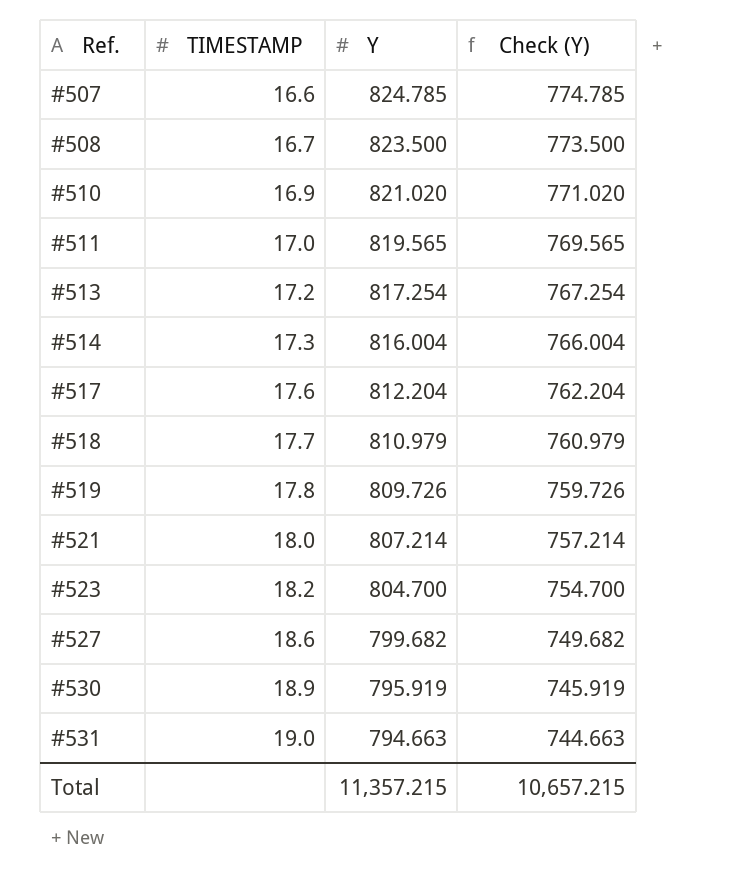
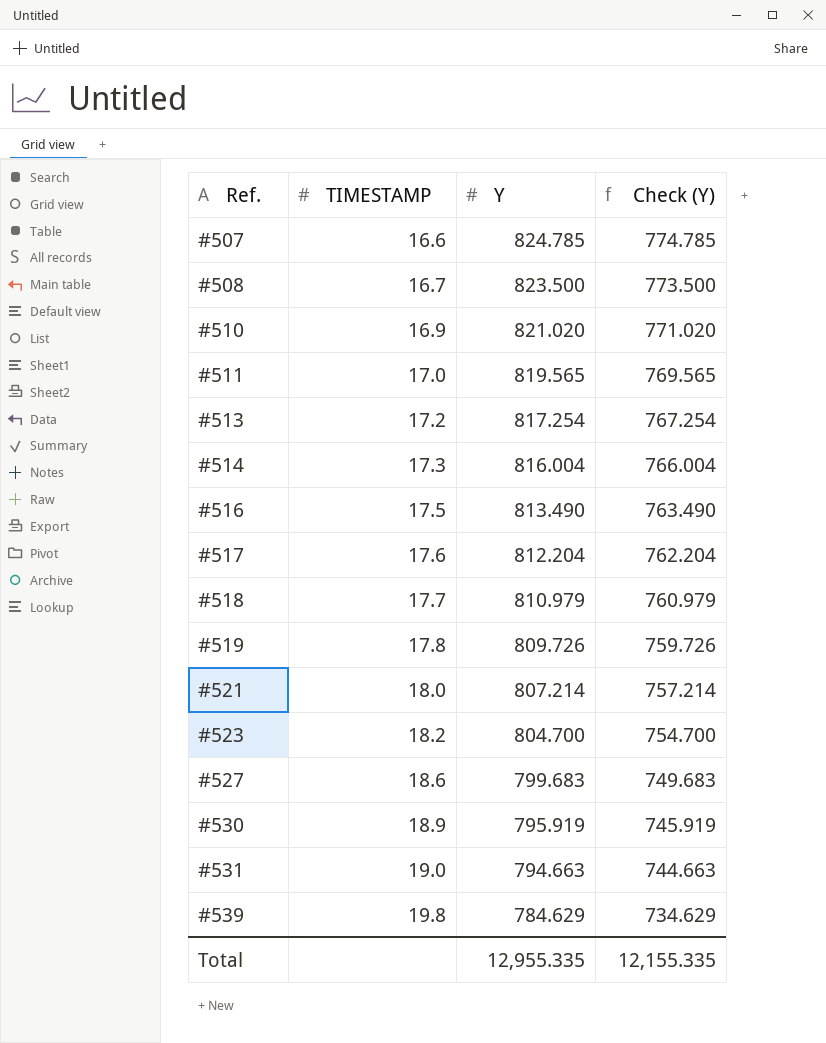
row #516: none -> 17.5 | 813.490 | 763.490
#527 | Y: 799.682 -> 799.683
#527 | Check (Y): 749.682 -> 749.683
row #539: none -> 19.8 | 784.629 | 734.629
Total | Y: 11,357.215 -> 12,955.335
Total | Check (Y): 10,657.215 -> 12,155.335

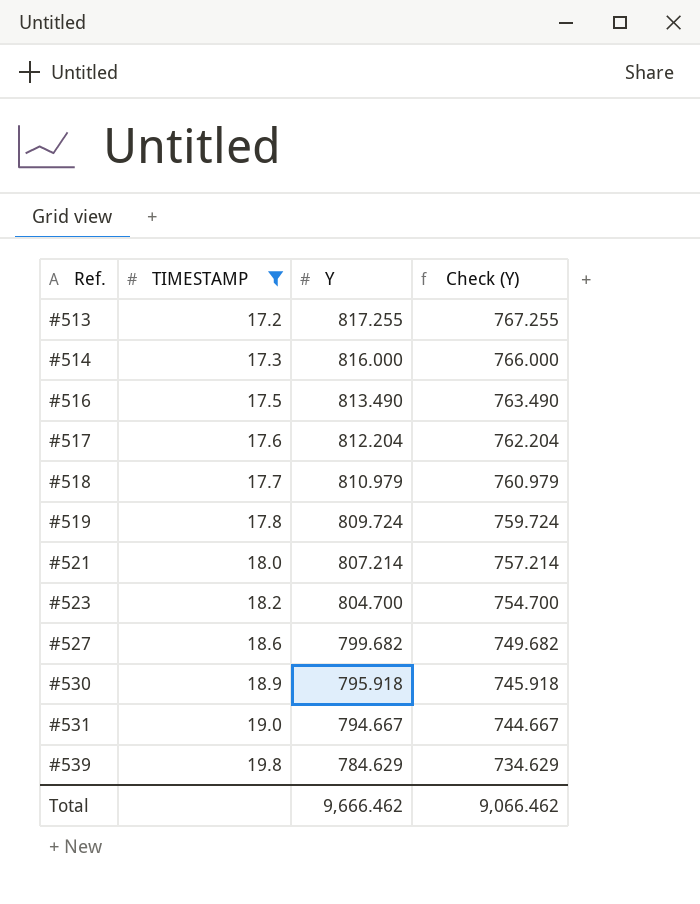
filter: none -> TIMESTAMP >= 17.2
#513 | Y: 817.254 -> 817.255
#513 | Check (Y): 767.254 -> 767.255
#514 | Y: 816.004 -> 816.000
#514 | Check (Y): 766.004 -> 766.000
#519 | Y: 809.726 -> 809.724
#519 | Check (Y): 759.726 -> 759.724
#527 | Y: 799.683 -> 799.682
#527 | Check (Y): 749.683 -> 749.682
#530 | Y: 795.919 -> 795.918
#530 | Check (Y): 745.919 -> 745.918
#531 | Y: 794.663 -> 794.667
#531 | Check (Y): 744.663 -> 744.667
Total | Y: 12,955.335 -> 9,666.462
Total | Check (Y): 12,155.335 -> 9,066.462

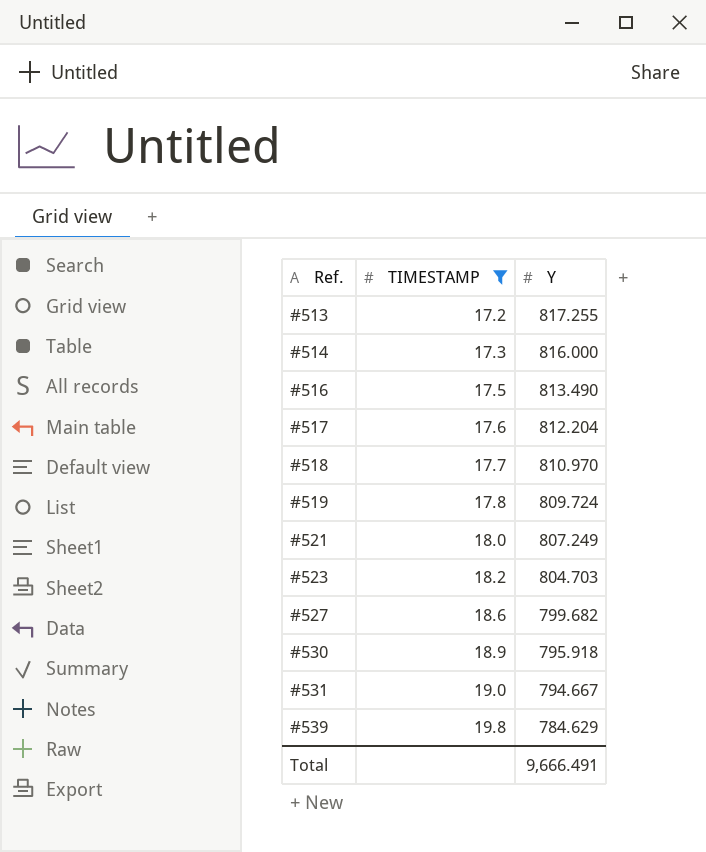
column Check (Y) | formula: [Y] - 50 -> none
#518 | Y: 810.979 -> 810.970
#521 | Y: 807.214 -> 807.249
#523 | Y: 804.700 -> 804.703
Total | Y: 9,666.462 -> 9,666.491

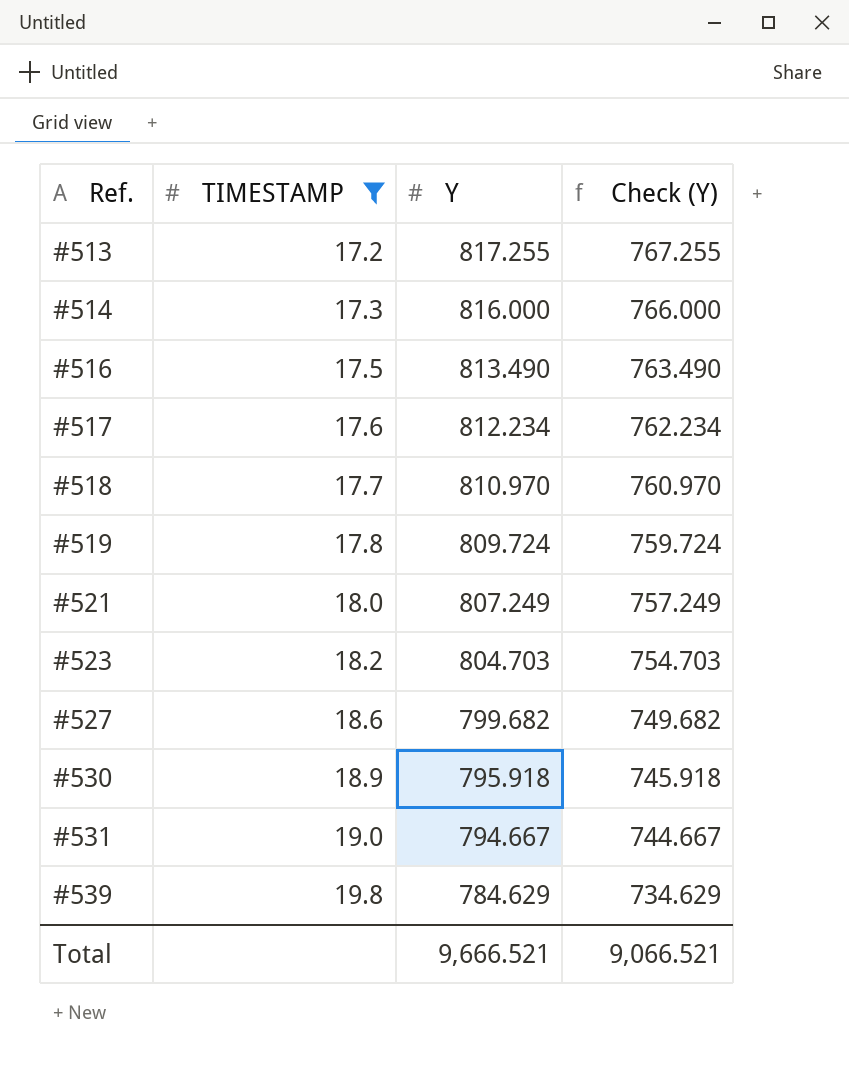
column Check (Y) | formula: none -> [Y] - 50
#517 | Y: 812.204 -> 812.234
Total | Y: 9,666.491 -> 9,666.521

